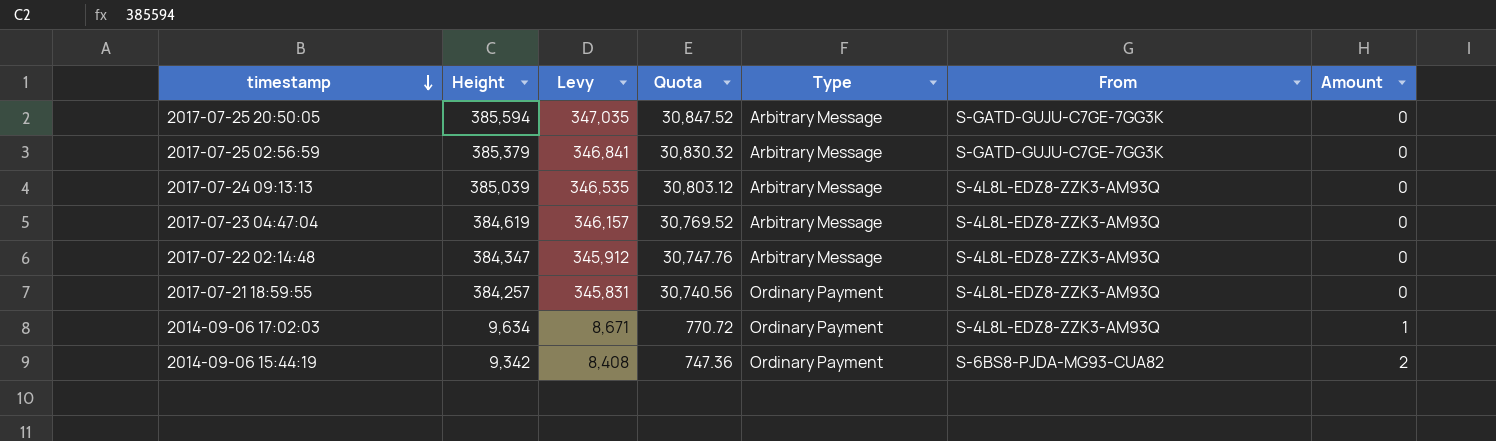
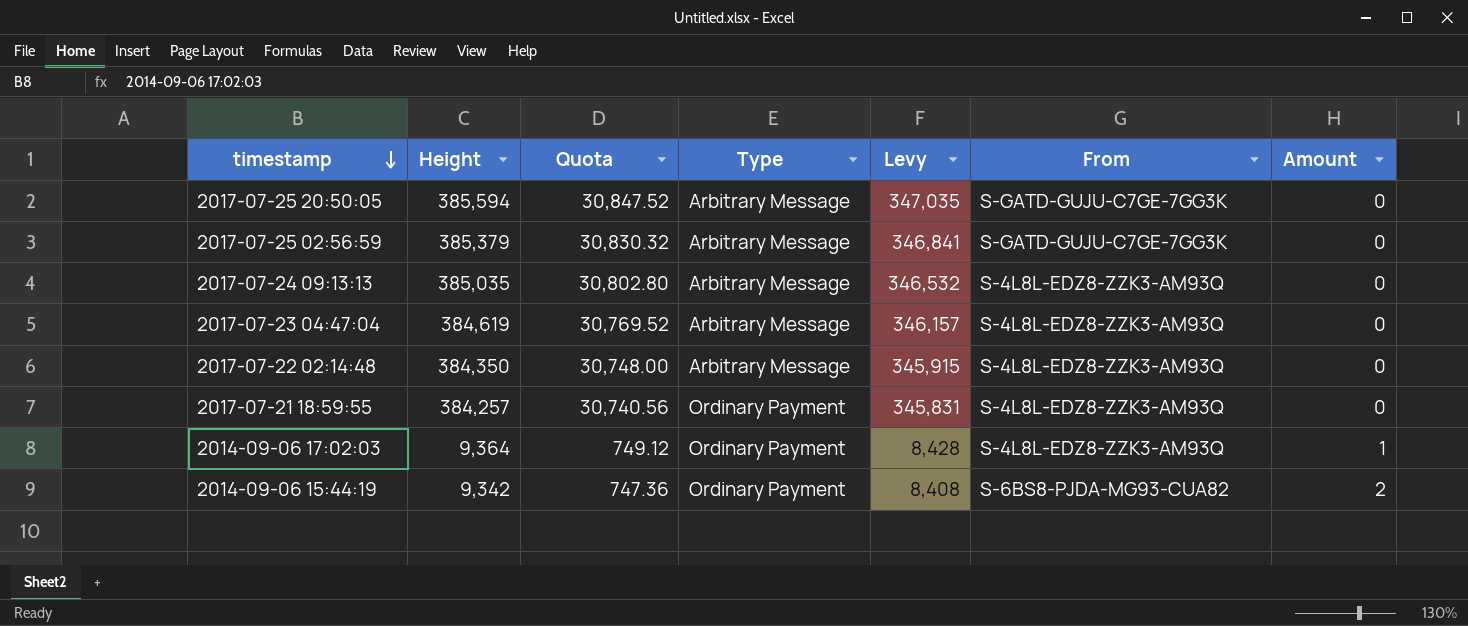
column Levy | position: 3 -> 5
2017-07-24 09:13:13 | Height: 385,039 -> 385,035
2017-07-24 09:13:13 | Quota: 30,803.12 -> 30,802.80
2017-07-24 09:13:13 | Levy: 346,535 -> 346,532
2017-07-22 02:14:48 | Height: 384,347 -> 384,350
2017-07-22 02:14:48 | Quota: 30,747.76 -> 30,748.00
2017-07-22 02:14:48 | Levy: 345,912 -> 345,915
2014-09-06 17:02:03 | Height: 9,634 -> 9,364
2014-09-06 17:02:03 | Quota: 770.72 -> 749.12
2014-09-06 17:02:03 | Levy: 8,671 -> 8,428

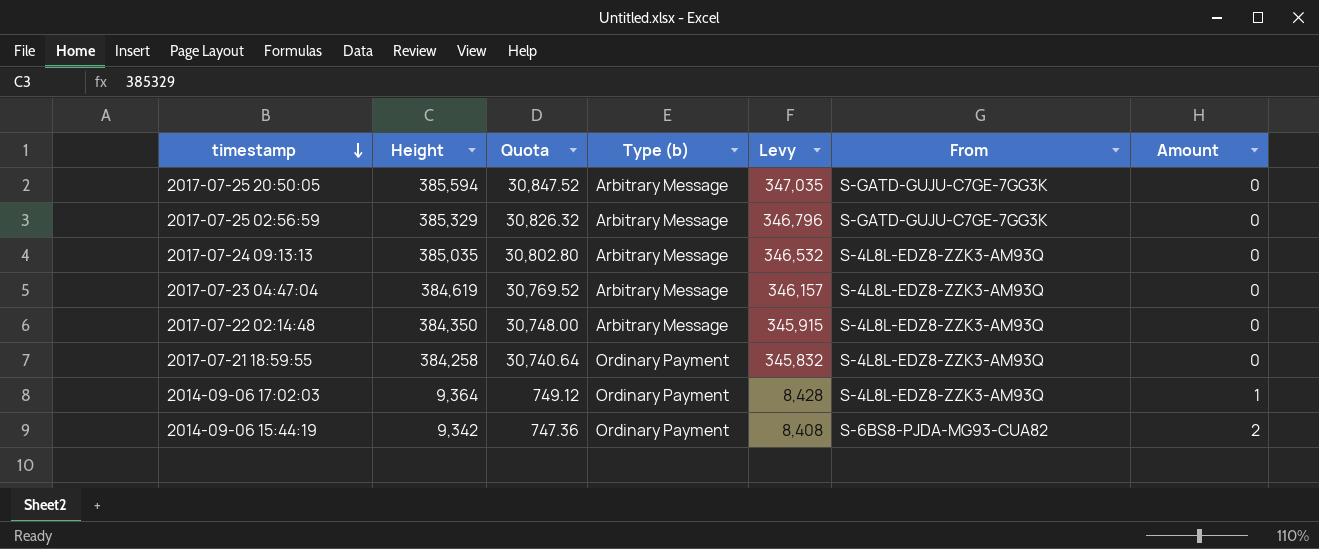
column name: Type -> Type (b)
2017-07-25 02:56:59 | Height: 385,379 -> 385,329
2017-07-25 02:56:59 | Quota: 30,830.32 -> 30,826.32
2017-07-25 02:56:59 | Levy: 346,841 -> 346,796
2017-07-21 18:59:55 | Height: 384,257 -> 384,258
2017-07-21 18:59:55 | Quota: 30,740.56 -> 30,740.64
2017-07-21 18:59:55 | Levy: 345,831 -> 345,832

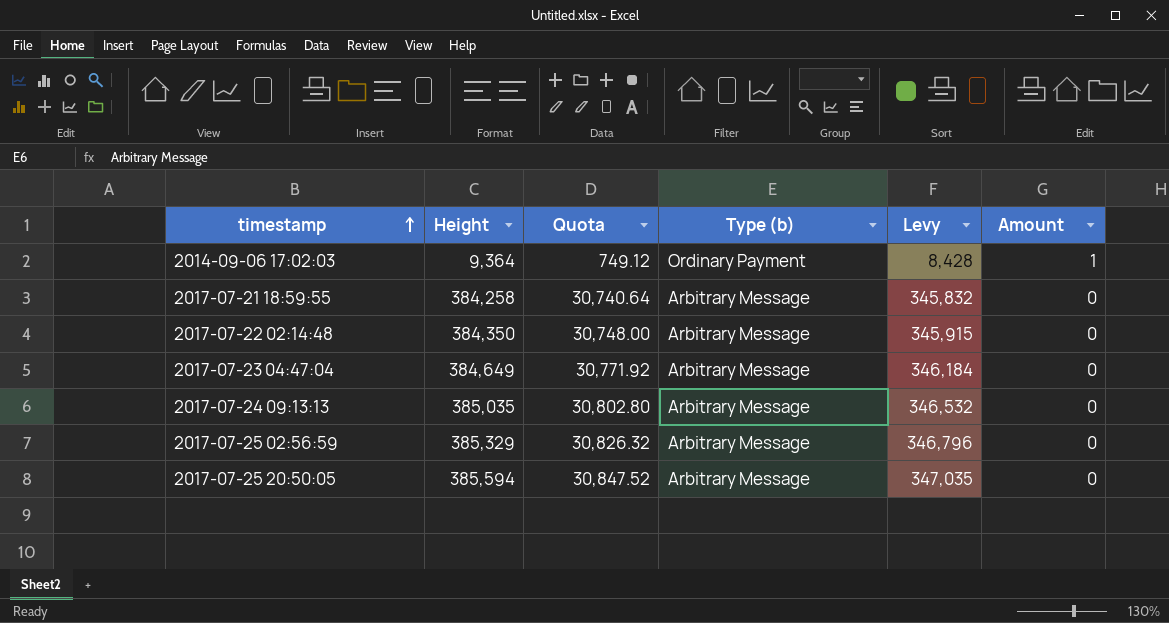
row order: timestamp descending -> timestamp ascending
column From | position: 6 -> none
row 2014-09-06 15:44:19: 9,342 | 747.36 | Ordinary Payment | 8,408 | S-6BS8-PJDA-MG93-CUA82 | 2 -> none
2017-07-21 18:59:55 | Type (b): Ordinary Payment -> Arbitrary Message
2017-07-23 04:47:04 | Height: 384,619 -> 384,649
2017-07-23 04:47:04 | Quota: 30,769.52 -> 30,771.92
2017-07-23 04:47:04 | Levy: 346,157 -> 346,184

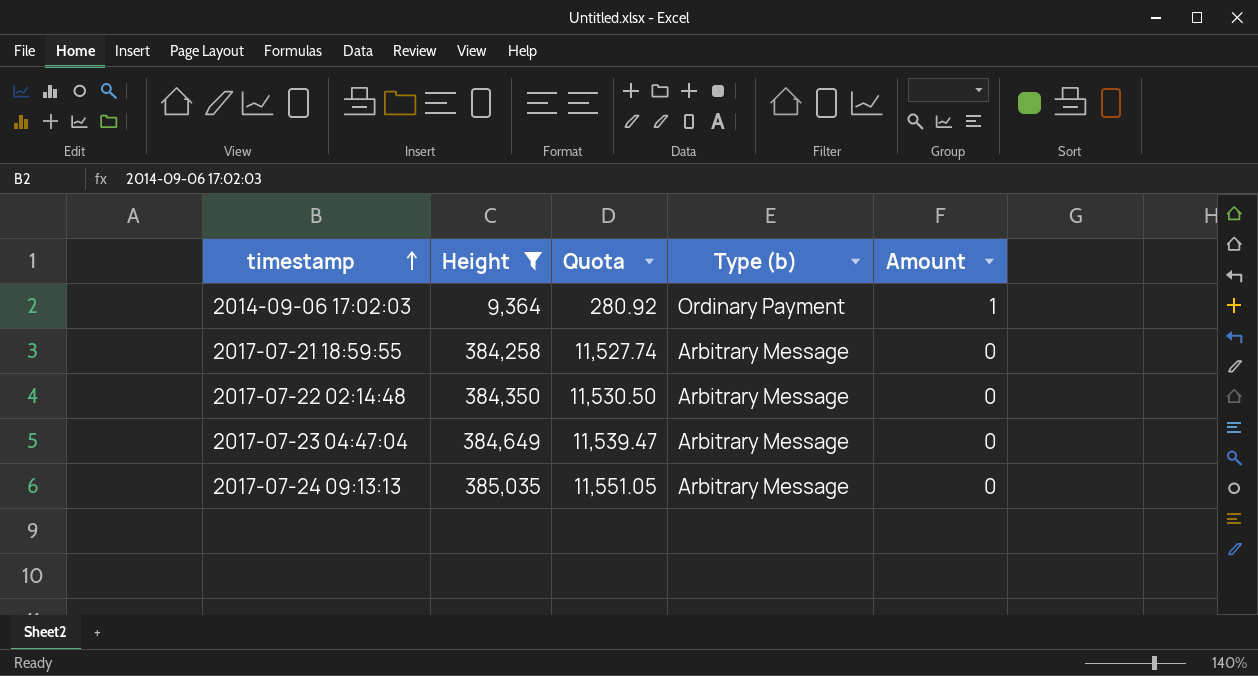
filter: none -> Height <= 385,035
column Levy | formula: [Height] * 0.9 -> none
column Quota | formula: [Height] * 0.08 -> [Height] * 0.03

